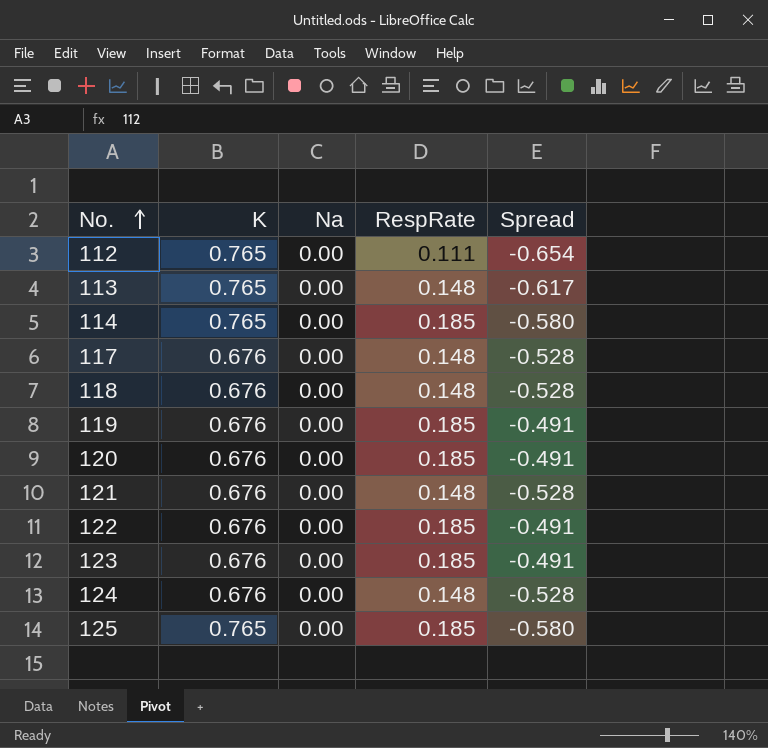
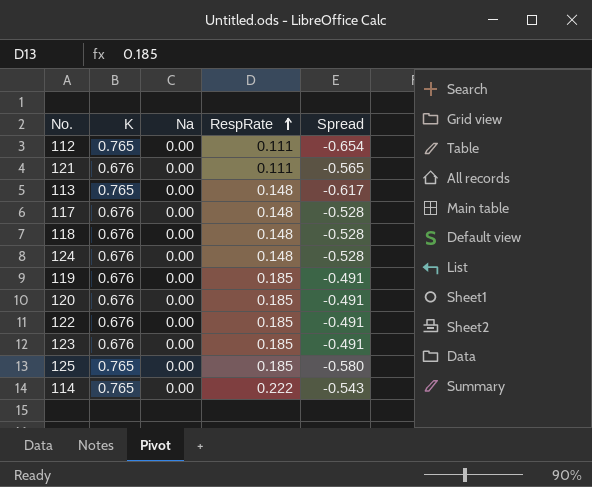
row order: No. ascending -> RespRate ascending
121 | RespRate: 0.148 -> 0.111
121 | Spread: -0.528 -> -0.565
114 | RespRate: 0.185 -> 0.222
114 | Spread: -0.580 -> -0.543

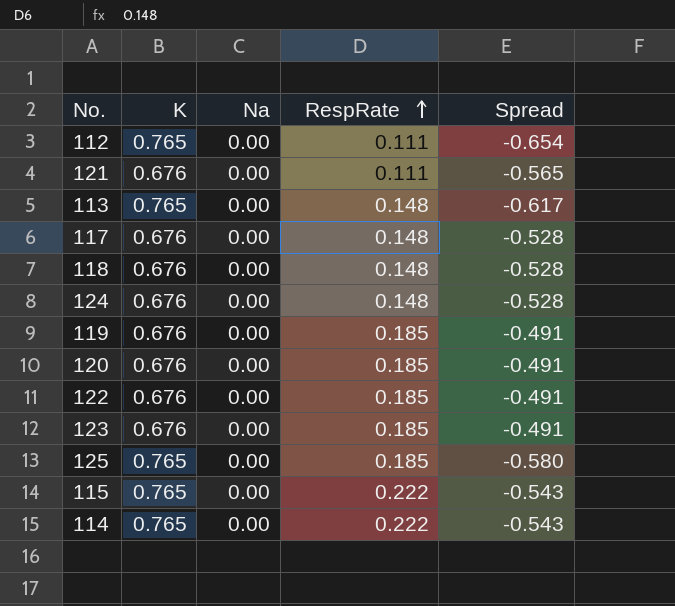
row 115: none -> 0.765 | 0.00 | 0.222 | -0.543

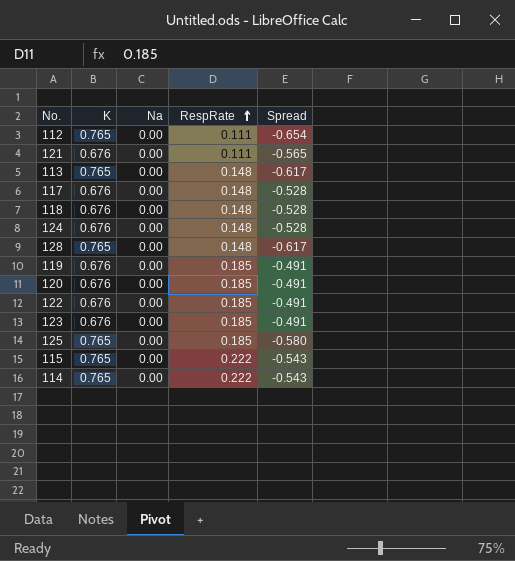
row 128: none -> 0.765 | 0.00 | 0.148 | -0.617

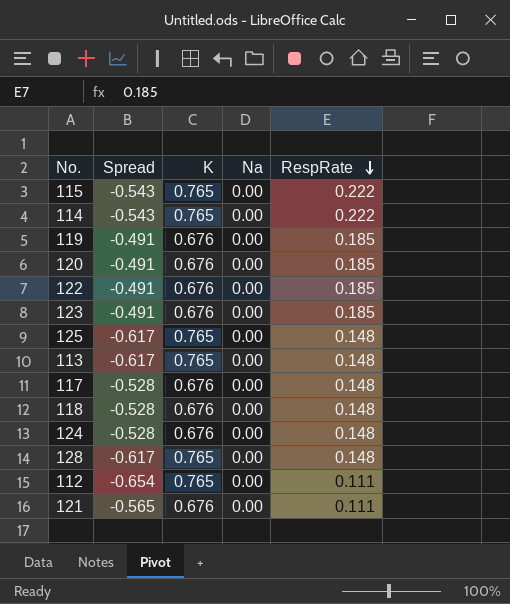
row order: RespRate ascending -> RespRate descending
column Spread | position: 5 -> 2
125 | Spread: -0.580 -> -0.617
125 | RespRate: 0.185 -> 0.148

